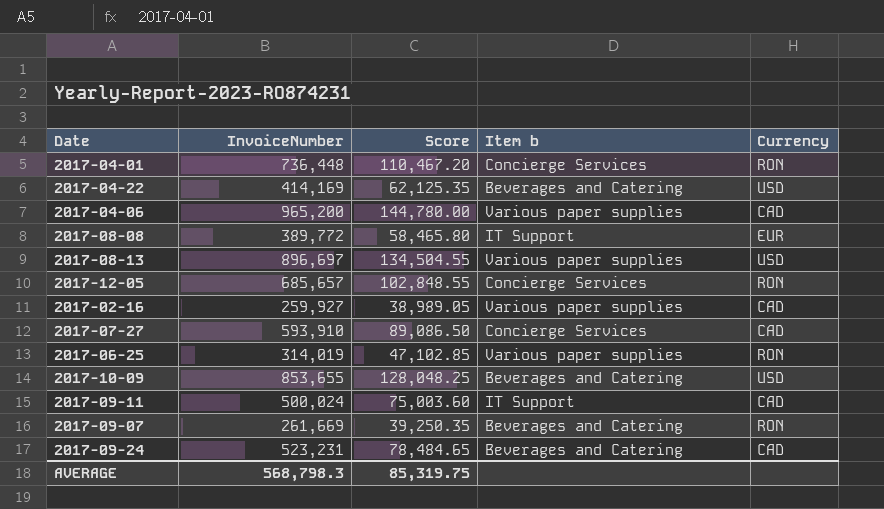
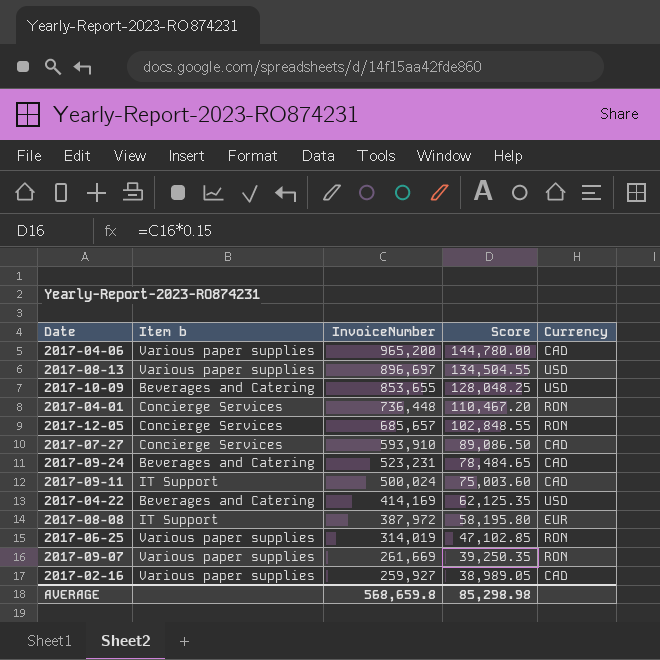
row order: none -> InvoiceNumber descending
column Item b | position: 4 -> 2
2017-08-08 | InvoiceNumber: 389,772 -> 387,972
2017-08-08 | Score: 58,465.80 -> 58,195.80
2017-09-07 | Item b: Beverages and Catering -> Various paper supplies
AVERAGE | InvoiceNumber: 568,798.3 -> 568,659.8
AVERAGE | Score: 85,319.75 -> 85,298.98

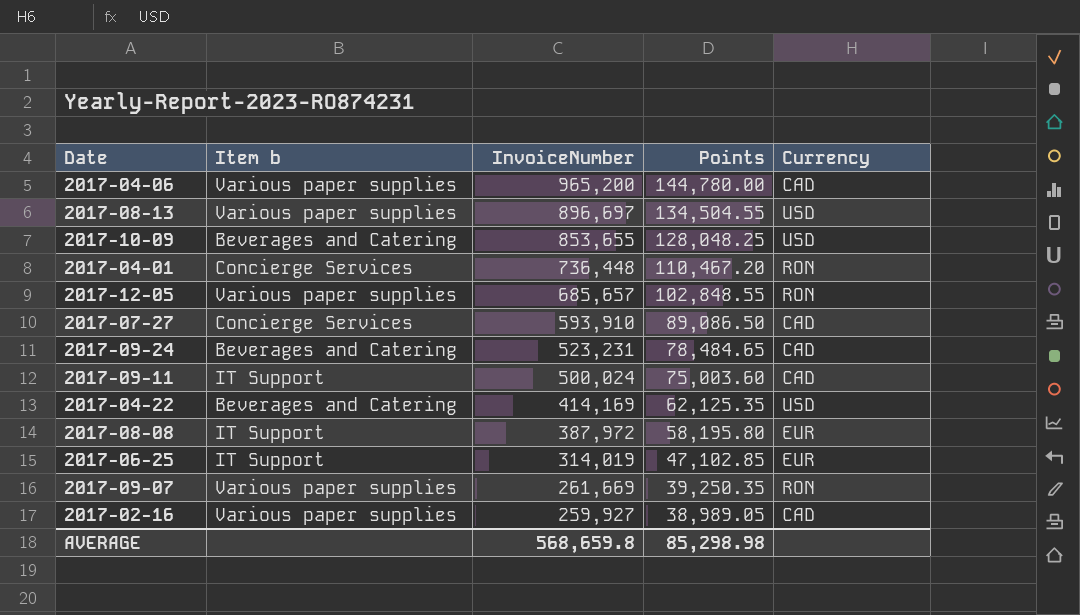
column name: Score -> Points
2017-12-05 | Item b: Concierge Services -> Various paper supplies
2017-06-25 | Item b: Various paper supplies -> IT Support
2017-06-25 | Currency: RON -> EUR

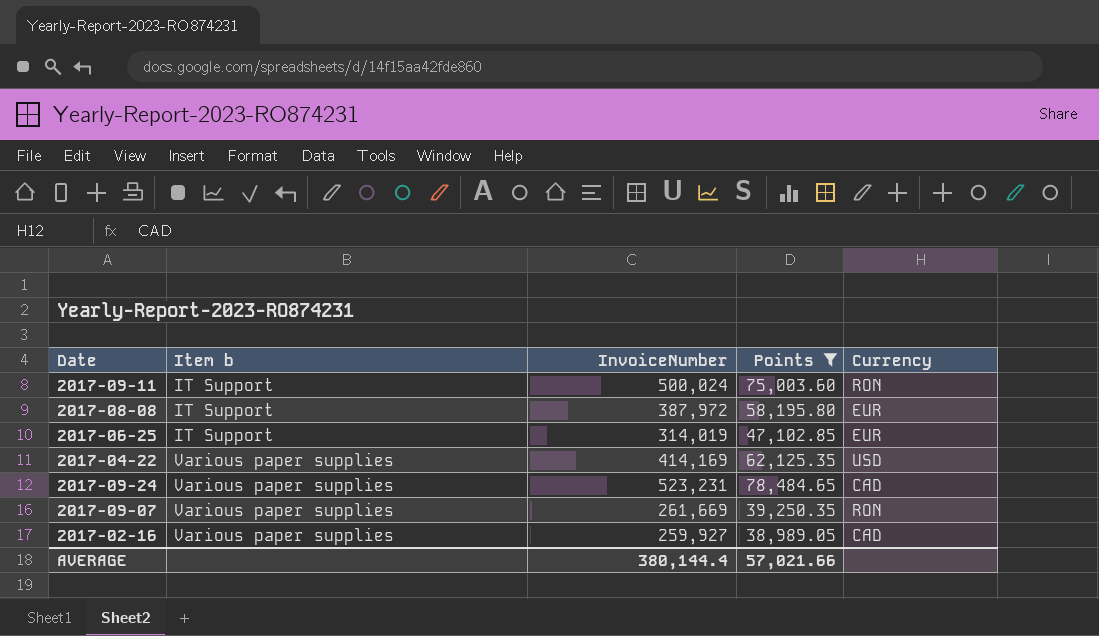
filter: none -> Points <= 78,484.65
row order: InvoiceNumber descending -> Item b ascending
2017-09-11 | Currency: CAD -> RON
2017-04-22 | Item b: Beverages and Catering -> Various paper supplies
2017-09-24 | Item b: Beverages and Catering -> Various paper supplies
AVERAGE | InvoiceNumber: 568,659.8 -> 380,144.4
AVERAGE | Points: 85,298.98 -> 57,021.66

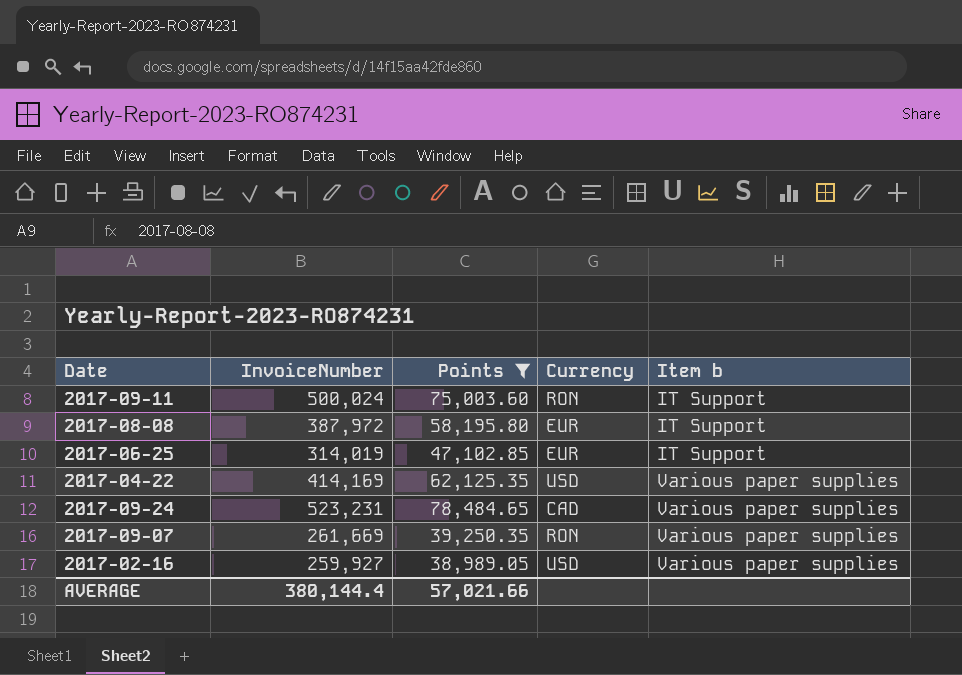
column Item b | position: 2 -> 5
2017-02-16 | Currency: CAD -> USD

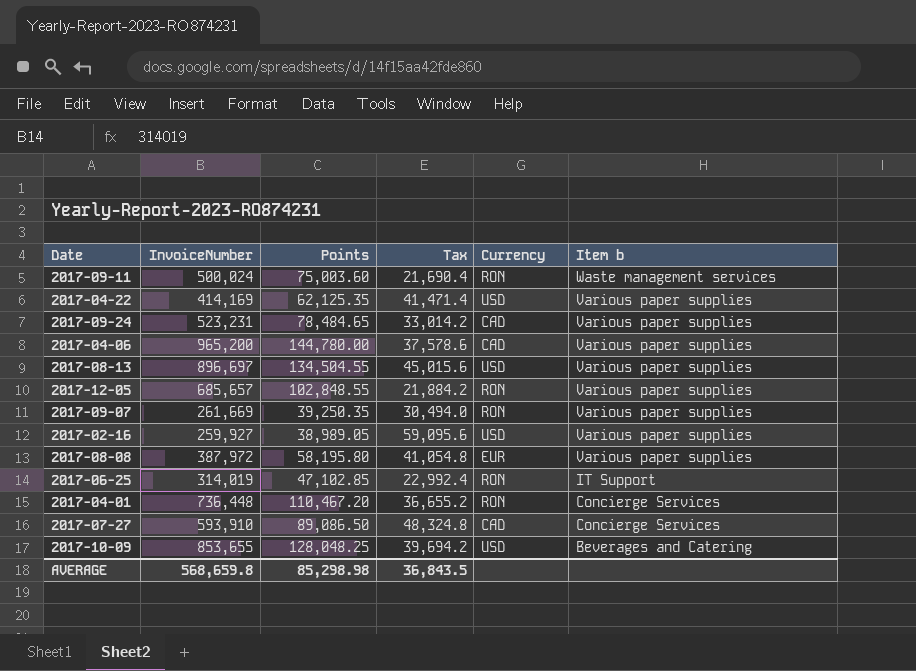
filter: Points <= 78,484.65 -> none
row order: Item b ascending -> Item b descending
column Tax | position: none -> 4
2017-09-11 | Item b: IT Support -> Waste management services
2017-08-08 | Item b: IT Support -> Various paper supplies
2017-06-25 | Currency: EUR -> RON
AVERAGE | InvoiceNumber: 380,144.4 -> 568,659.8
AVERAGE | Points: 57,021.66 -> 85,298.98

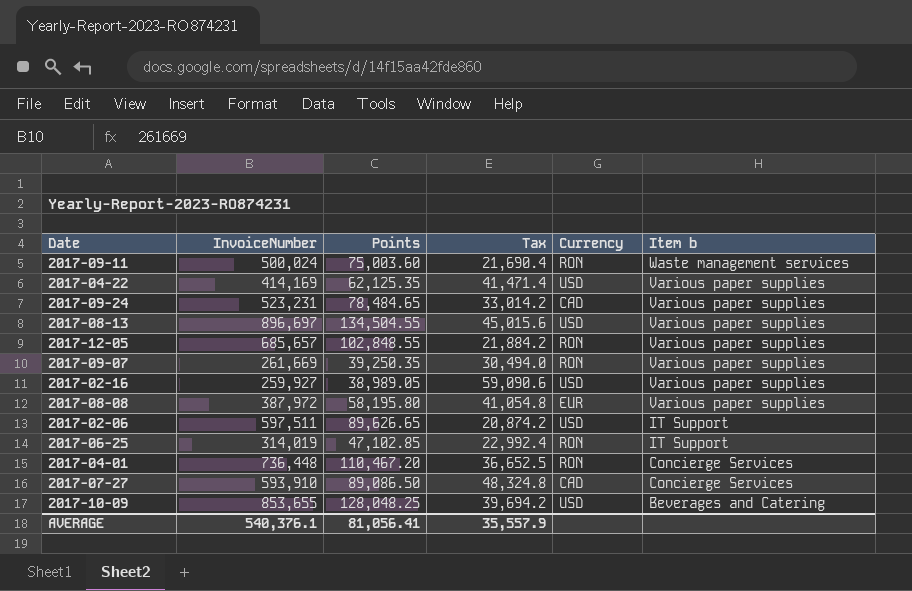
row 2017-04-06: 965,200 | 144,780.00 | 37,578.6 | CAD | Various paper supplies -> none
2017-02-16 | Tax: 59,095.6 -> 59,090.6
row 2017-02-06: none -> 597,511 | 89,626.65 | 20,874.2 | USD | IT Support
2017-04-01 | Tax: 36,655.2 -> 36,652.5
AVERAGE | InvoiceNumber: 568,659.8 -> 540,376.1
AVERAGE | Points: 85,298.98 -> 81,056.41
AVERAGE | Tax: 36,843.5 -> 35,557.9

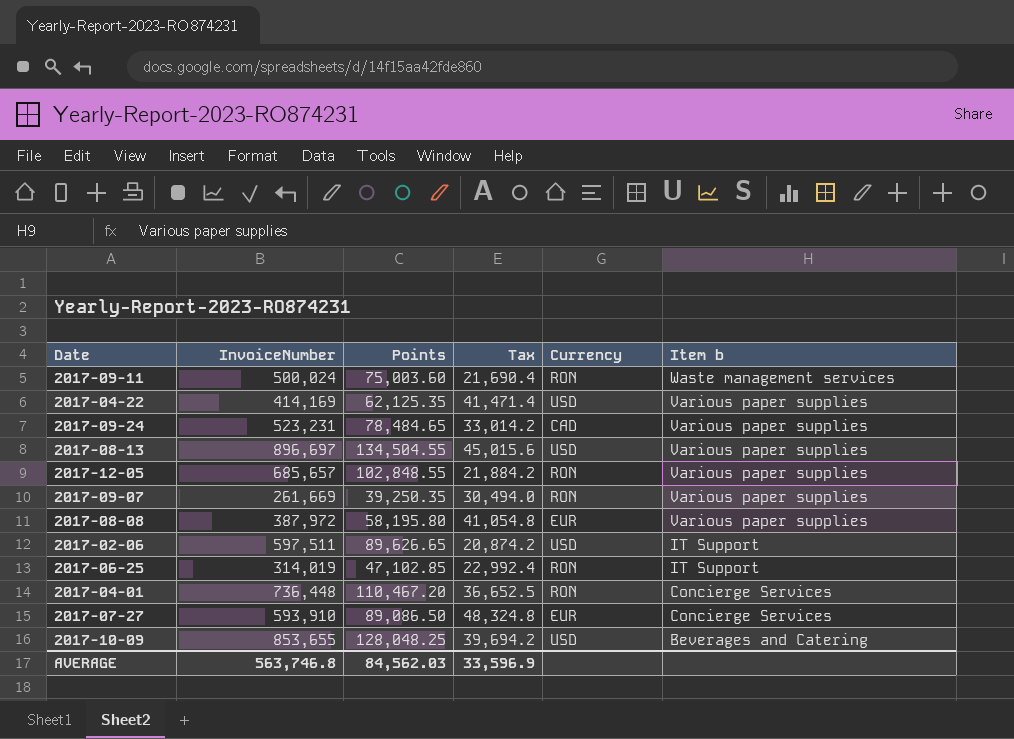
row 2017-02-16: 259,927 | 38,989.05 | 59,090.6 | USD | Various paper supplies -> none
2017-07-27 | Currency: CAD -> EUR
AVERAGE | InvoiceNumber: 540,376.1 -> 563,746.8
AVERAGE | Points: 81,056.41 -> 84,562.03
AVERAGE | Tax: 35,557.9 -> 33,596.9

